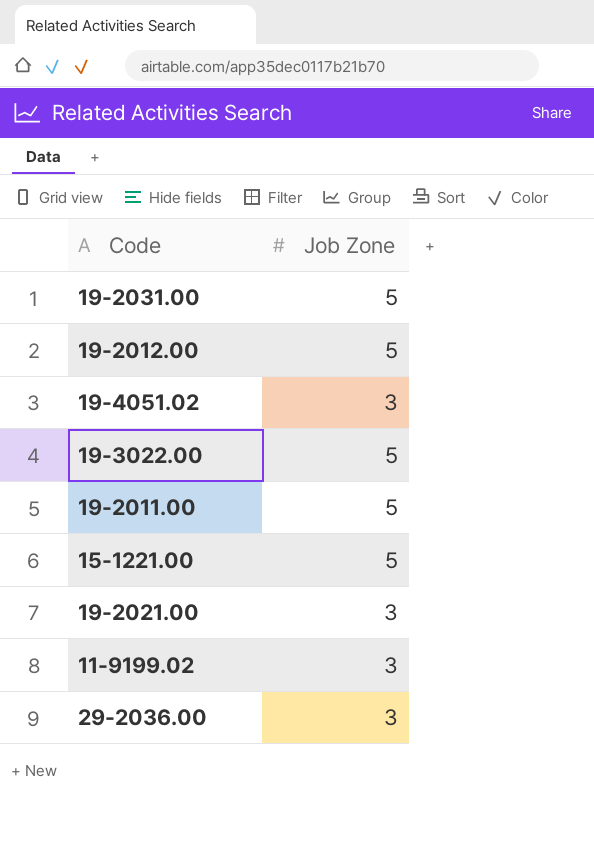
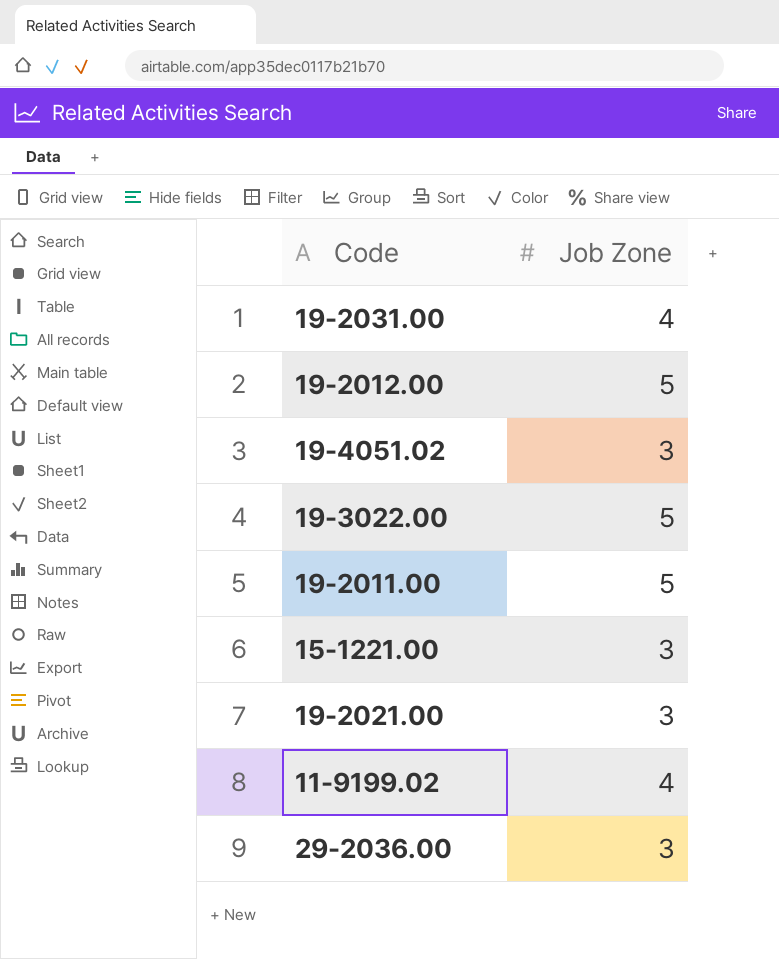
19-2031.00 | Job Zone: 5 -> 4
15-1221.00 | Job Zone: 5 -> 3
11-9199.02 | Job Zone: 3 -> 4

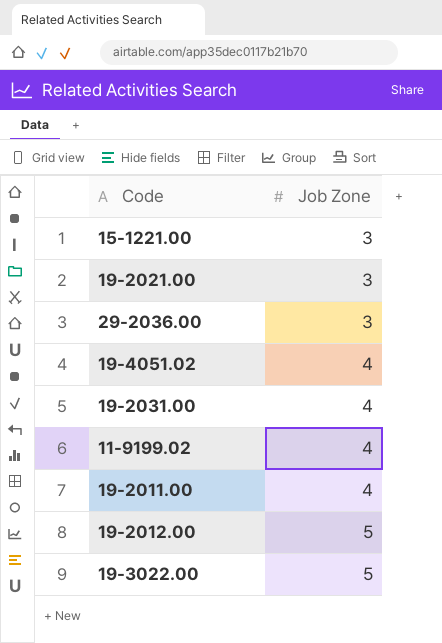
row order: none -> Job Zone ascending
19-4051.02 | Job Zone: 3 -> 4
19-2011.00 | Job Zone: 5 -> 4

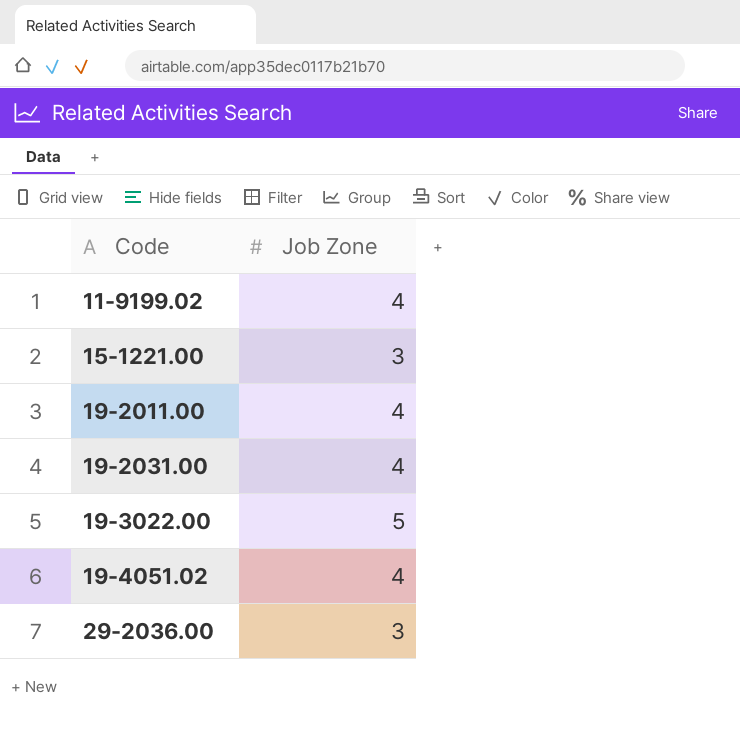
row order: Job Zone ascending -> Code ascending
row 19-2021.00: 3 -> none
row 19-2012.00: 5 -> none

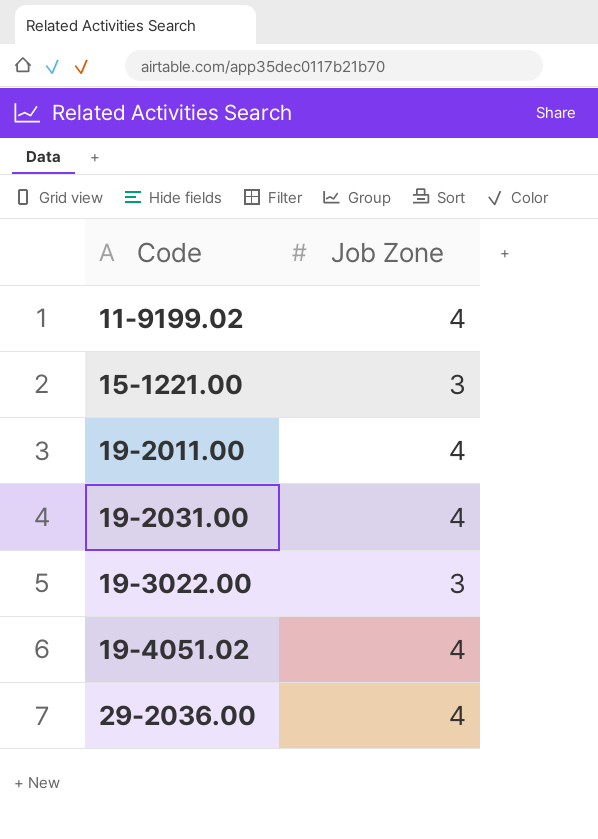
19-3022.00 | Job Zone: 5 -> 3
29-2036.00 | Job Zone: 3 -> 4

